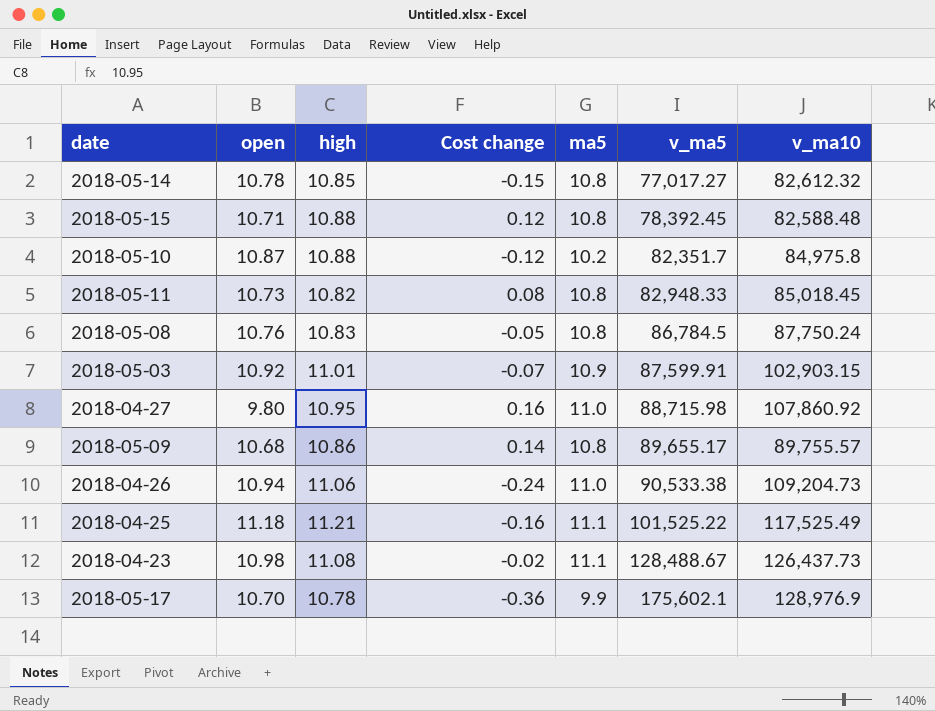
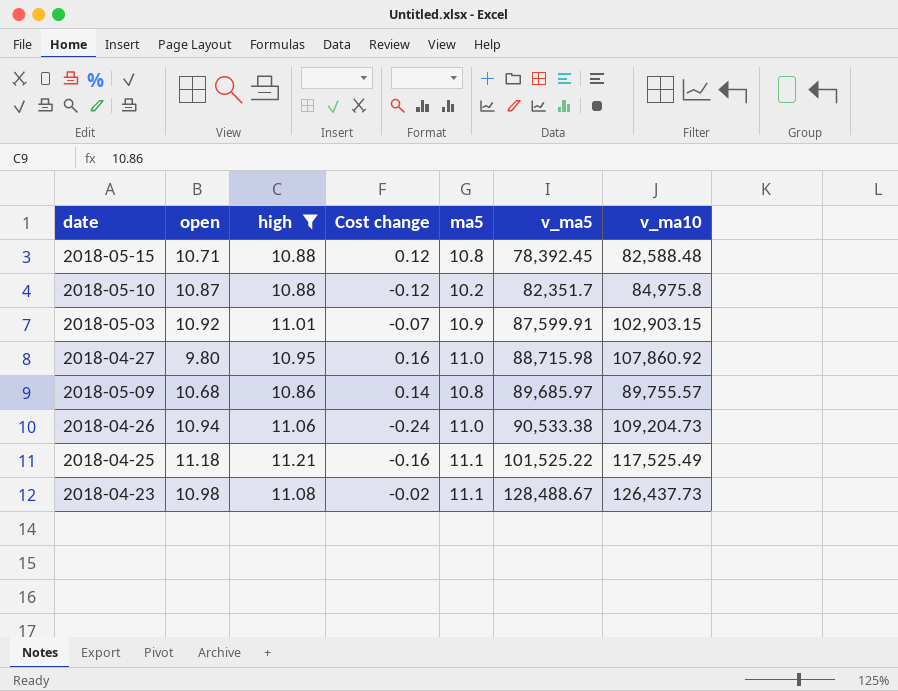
filter: none -> high >= 10.86
2018-05-09 | v_ma5: 89,655.17 -> 89,685.97

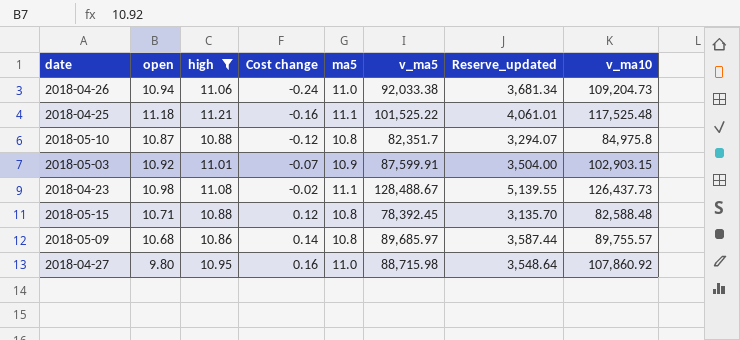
row order: v_ma5 ascending -> Cost change ascending
column Reserve_updated | formula: none -> [v_ma5] * 0.04
2018-04-26 | v_ma5: 90,533.38 -> 92,033.38
2018-04-25 | v_ma10: 117,525.49 -> 117,525.48
2018-05-10 | ma5: 10.2 -> 10.8

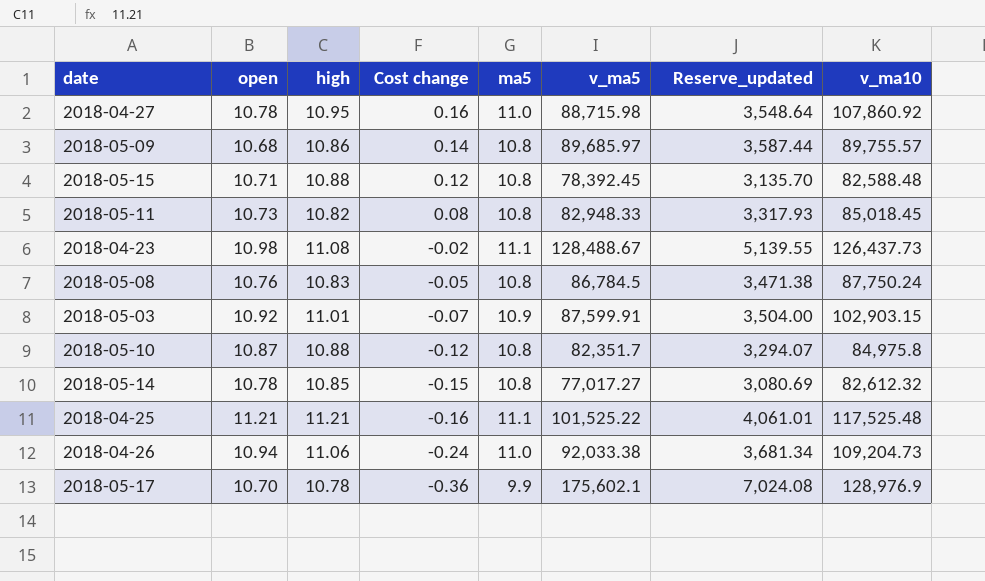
filter: high >= 10.86 -> none
row order: Cost change ascending -> Cost change descending
2018-04-27 | open: 9.80 -> 10.78
2018-04-25 | open: 11.18 -> 11.21

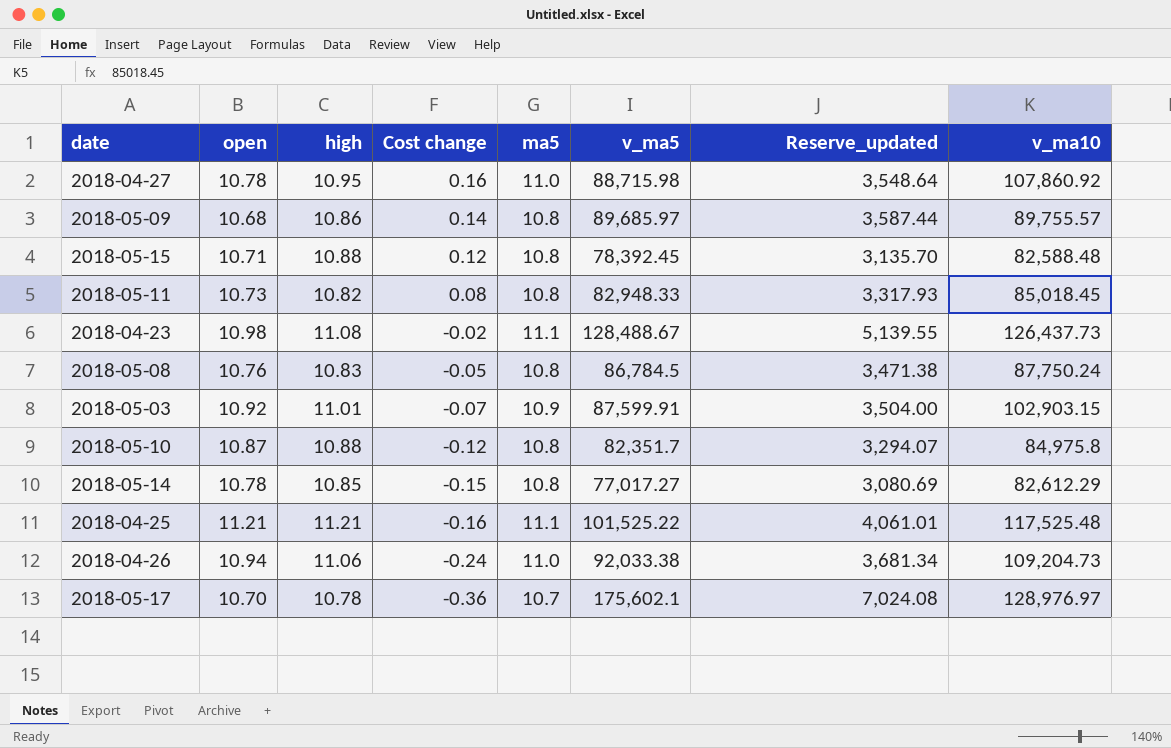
2018-05-14 | v_ma10: 82,612.32 -> 82,612.29
2018-05-17 | ma5: 9.9 -> 10.7
2018-05-17 | v_ma10: 128,976.9 -> 128,976.97

